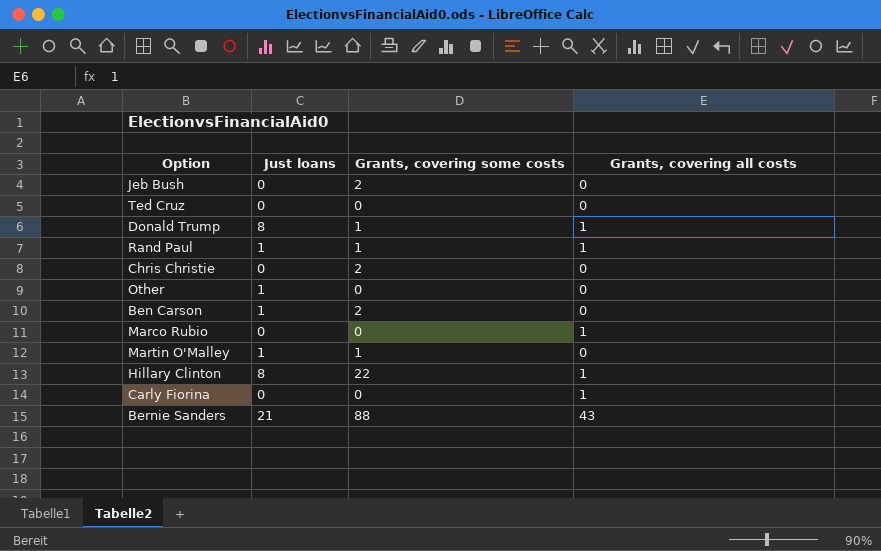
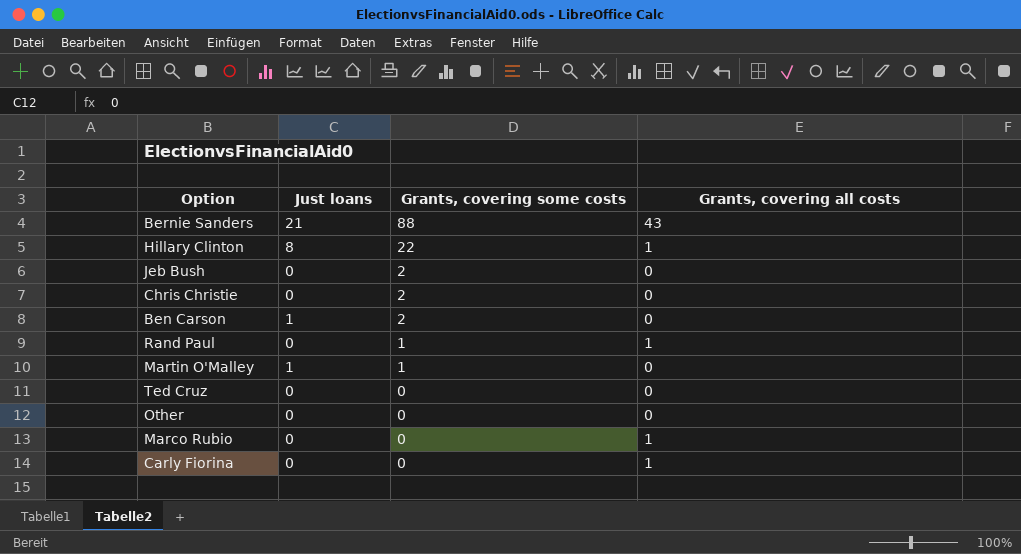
row order: none -> Grants, covering some costs descending
row Donald Trump: 8 | 1 | 1 -> none
Rand Paul | Just loans: 1 -> 0
Other | Just loans: 1 -> 0

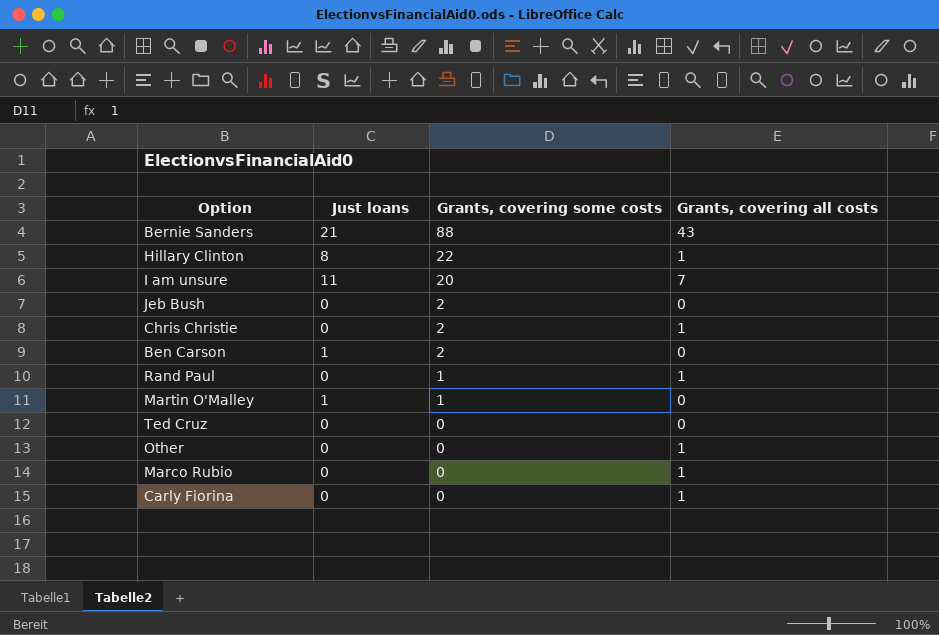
row I am unsure: none -> 11 | 20 | 7
Chris Christie | Grants, covering all costs: 0 -> 1
Other | Grants, covering all costs: 0 -> 1

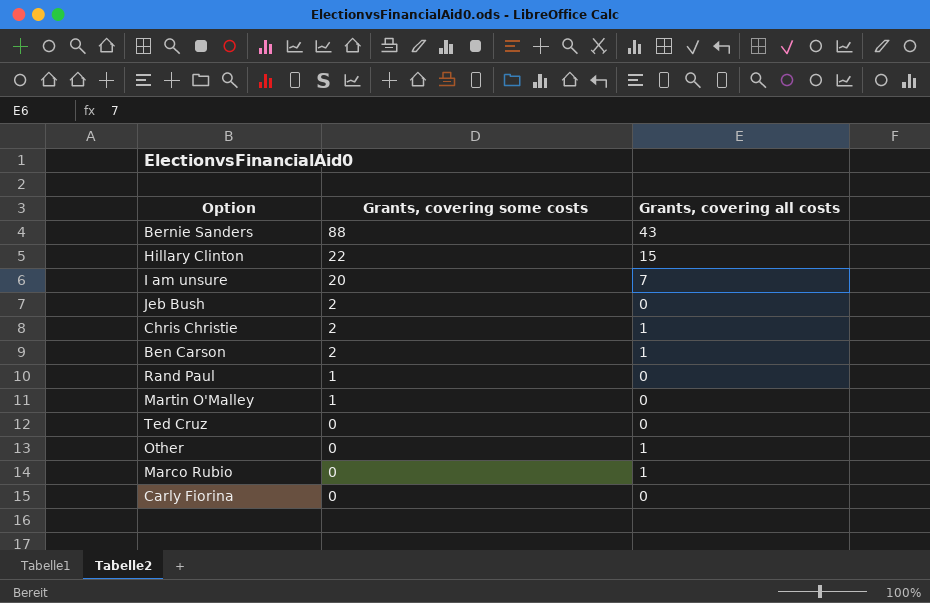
column Just loans | position: 2 -> none
Hillary Clinton | Grants, covering all costs: 1 -> 15
Ben Carson | Grants, covering all costs: 0 -> 1
Rand Paul | Grants, covering all costs: 1 -> 0
Carly Fiorina | Grants, covering all costs: 1 -> 0

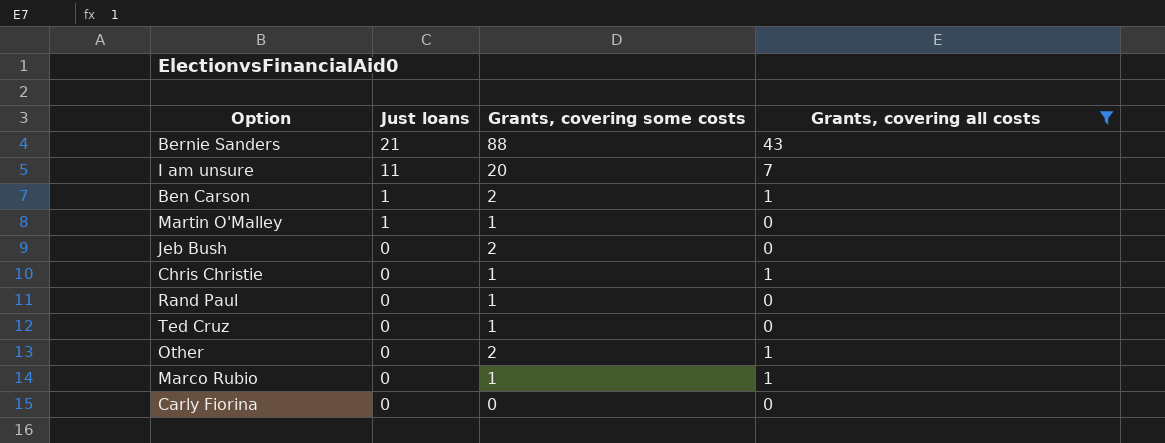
filter: none -> Grants, covering all costs != 15
row order: Grants, covering some costs descending -> Just loans descending
column Just loans | position: none -> 2
Chris Christie | Grants, covering some costs: 2 -> 1
Ted Cruz | Grants, covering some costs: 0 -> 1
Other | Grants, covering some costs: 0 -> 2
Marco Rubio | Grants, covering some costs: 0 -> 1

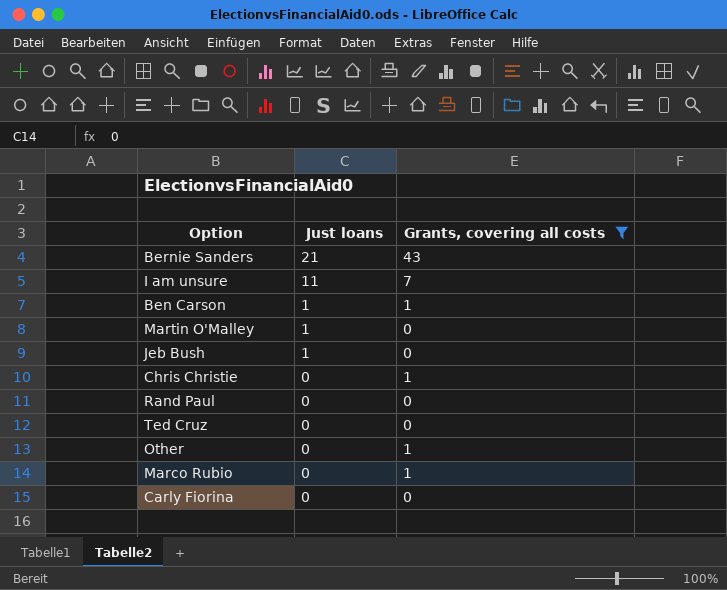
column Grants, covering some costs | position: 3 -> none
Jeb Bush | Just loans: 0 -> 1

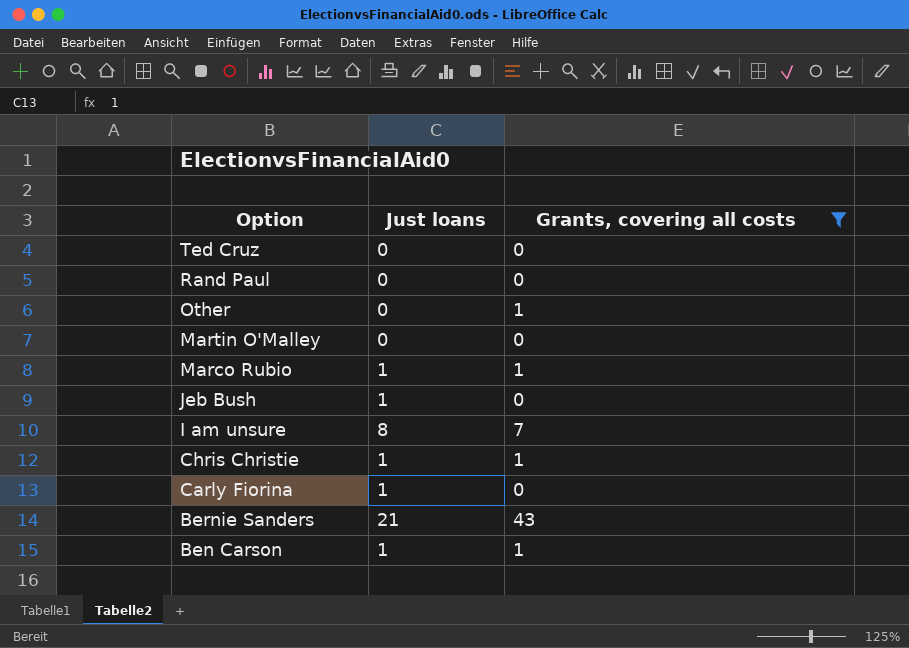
row order: Just loans descending -> Option descending
Martin O'Malley | Just loans: 1 -> 0
Marco Rubio | Just loans: 0 -> 1
I am unsure | Just loans: 11 -> 8
Chris Christie | Just loans: 0 -> 1
Carly Fiorina | Just loans: 0 -> 1

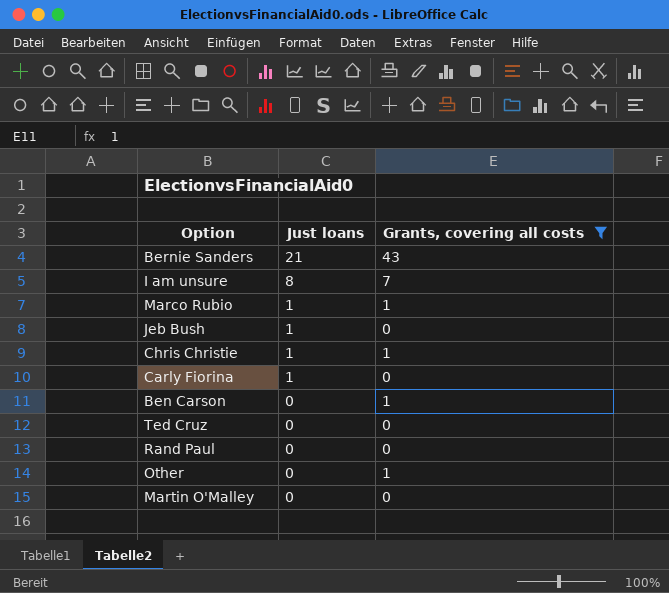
row order: Option descending -> Just loans descending
Ben Carson | Just loans: 1 -> 0

